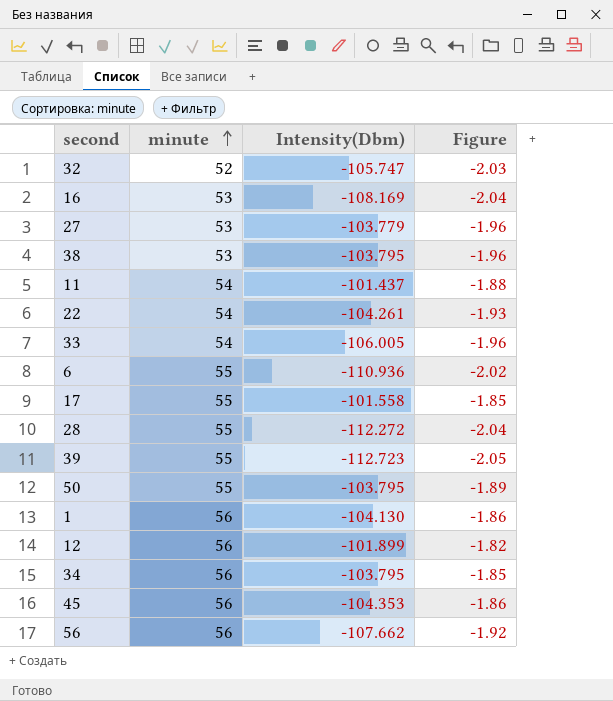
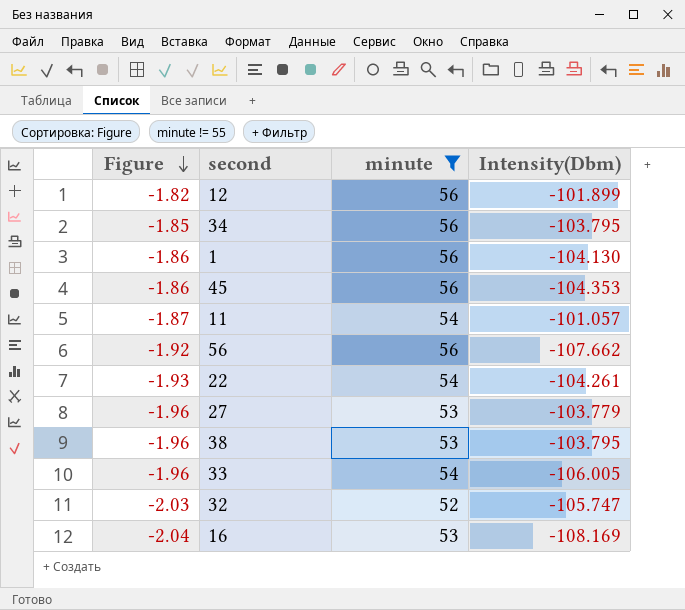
filter: none -> minute != 55
row order: minute ascending -> Figure descending
column Figure | position: 4 -> 1
11 | Figure: -1.88 -> -1.87
11 | Intensity(Dbm): -101.437 -> -101.057

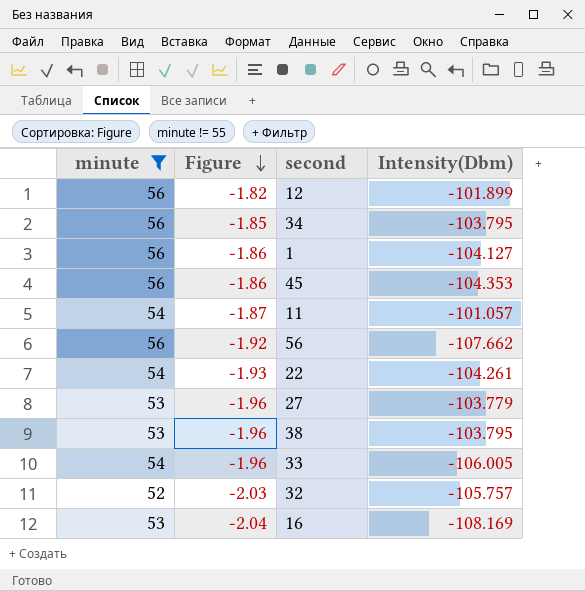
column minute | position: 3 -> 1
1 | Intensity(Dbm): -104.130 -> -104.127
32 | Intensity(Dbm): -105.747 -> -105.757

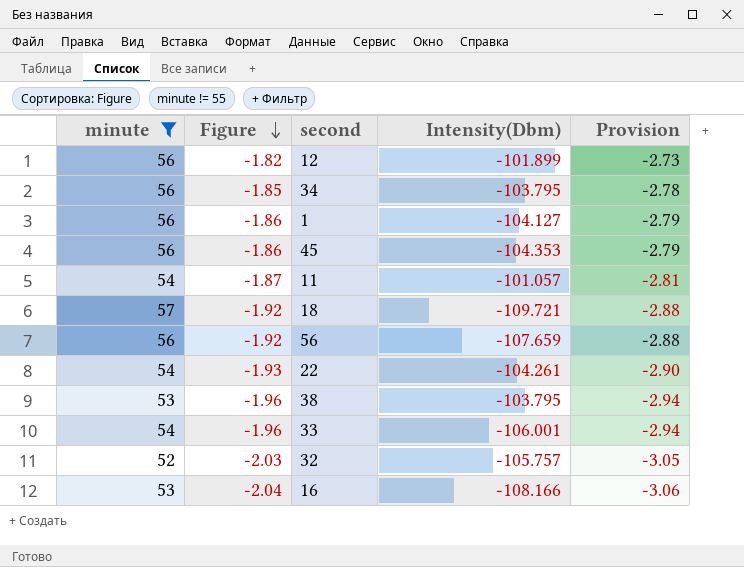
column Provision | formula: none -> [Figure] * 1.5
row 27: 53 | -1.96 | -103.779 -> none
row 18: none -> 57 | -1.92 | -109.721 | -2.88
56 | Intensity(Dbm): -107.662 -> -107.659
33 | Intensity(Dbm): -106.005 -> -106.001
16 | Intensity(Dbm): -108.169 -> -108.166

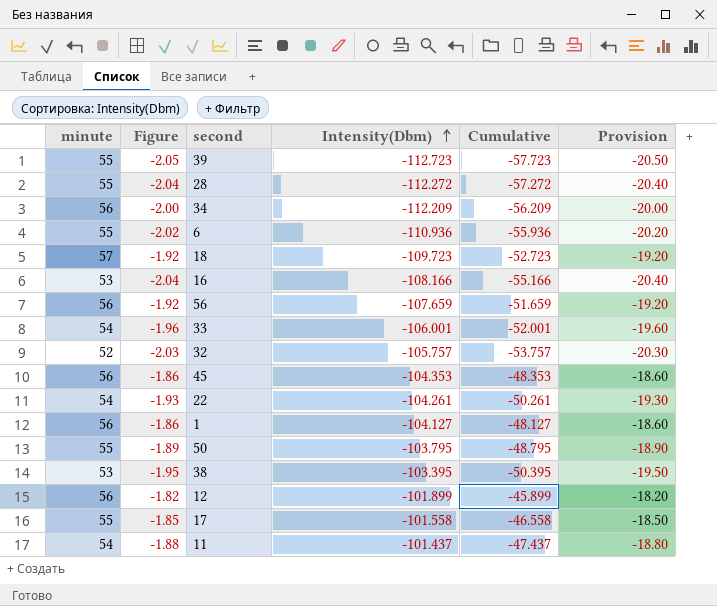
filter: minute != 55 -> none
row order: Figure descending -> Intensity(Dbm) ascending
column Cumulative | formula: none -> [minute] + [Intensity(Dbm)]
column Provision | formula: [Figure] * 1.5 -> [Figure] * 10
34 | Figure: -1.85 -> -2.00
34 | Intensity(Dbm): -103.795 -> -112.209
18 | Intensity(Dbm): -109.721 -> -109.723
38 | Figure: -1.96 -> -1.95
38 | Intensity(Dbm): -103.795 -> -103.395
11 | Figure: -1.87 -> -1.88
11 | Intensity(Dbm): -101.057 -> -101.437

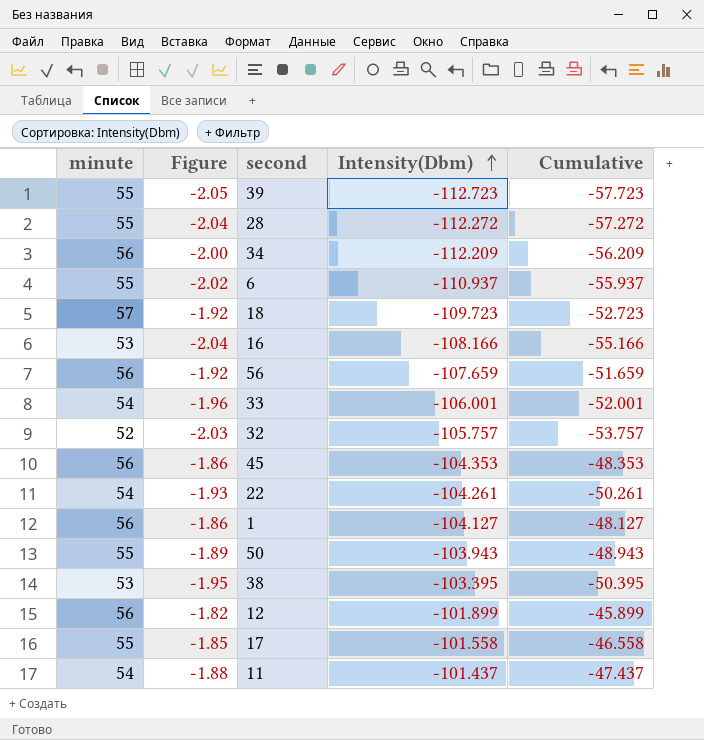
column Provision | formula: [Figure] * 10 -> none
6 | Intensity(Dbm): -110.936 -> -110.937
6 | Cumulative: -55.936 -> -55.937
50 | Intensity(Dbm): -103.795 -> -103.943
50 | Cumulative: -48.795 -> -48.943

